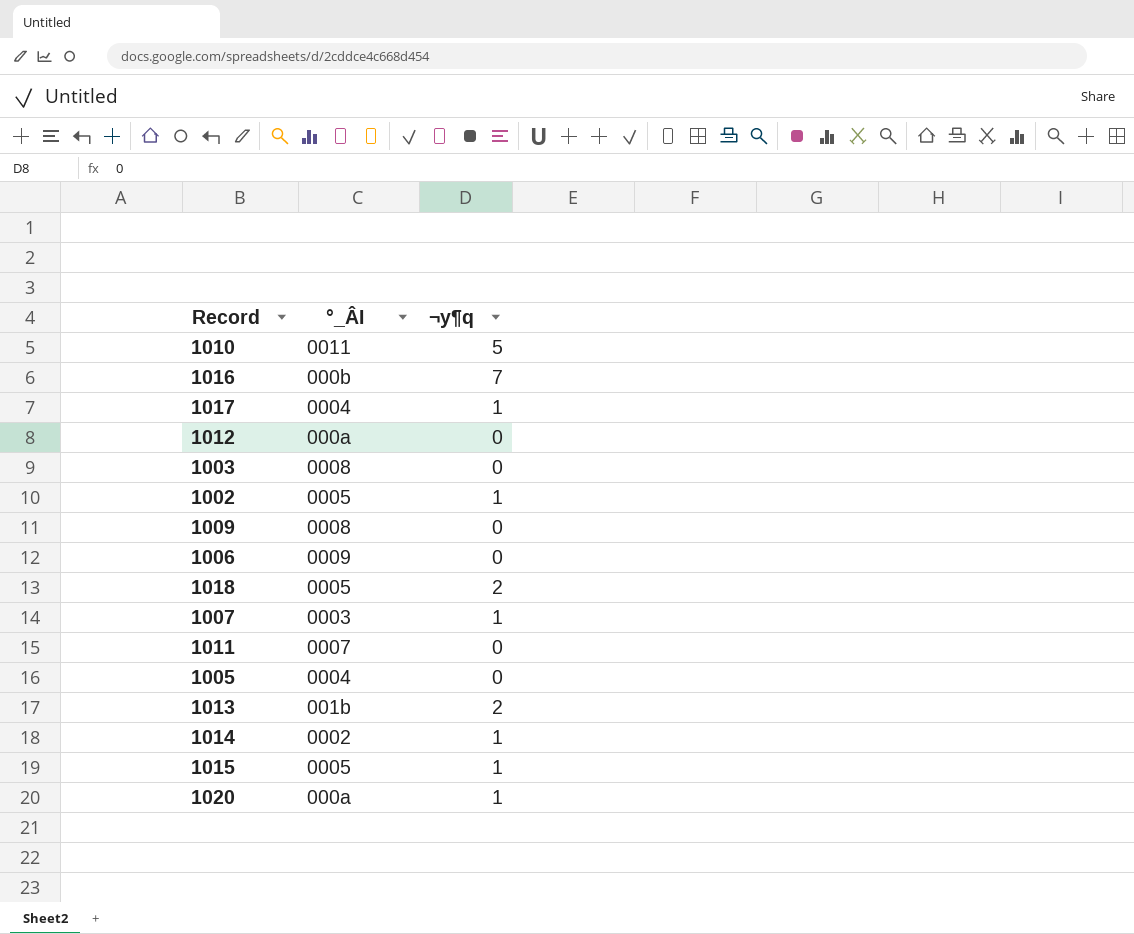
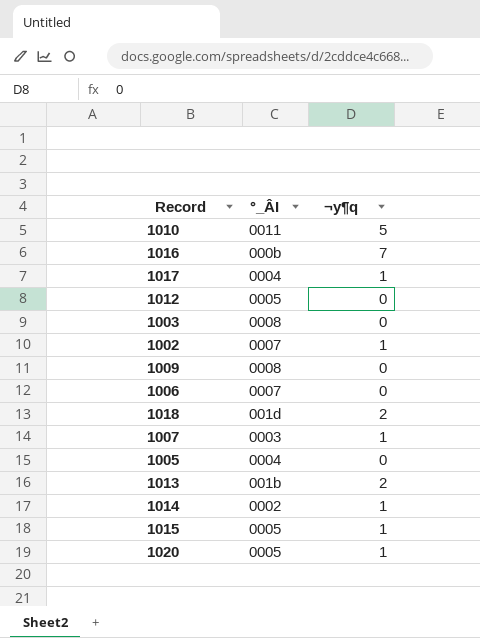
row 1011: 0007 | 0 -> none
1012 | °_ÂI: 000a -> 0005
1002 | °_ÂI: 0005 -> 0007
1006 | °_ÂI: 0009 -> 0007
1018 | °_ÂI: 0005 -> 001d
1020 | °_ÂI: 000a -> 0005

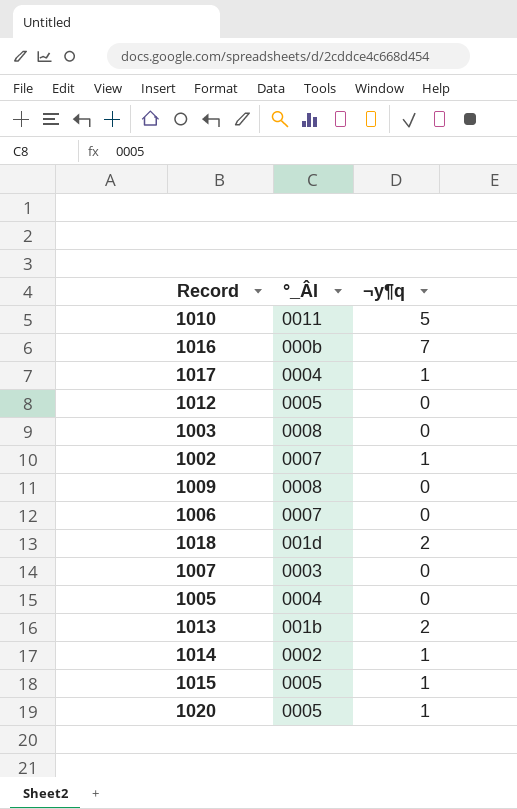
1007 | ¬y¶q: 1 -> 0

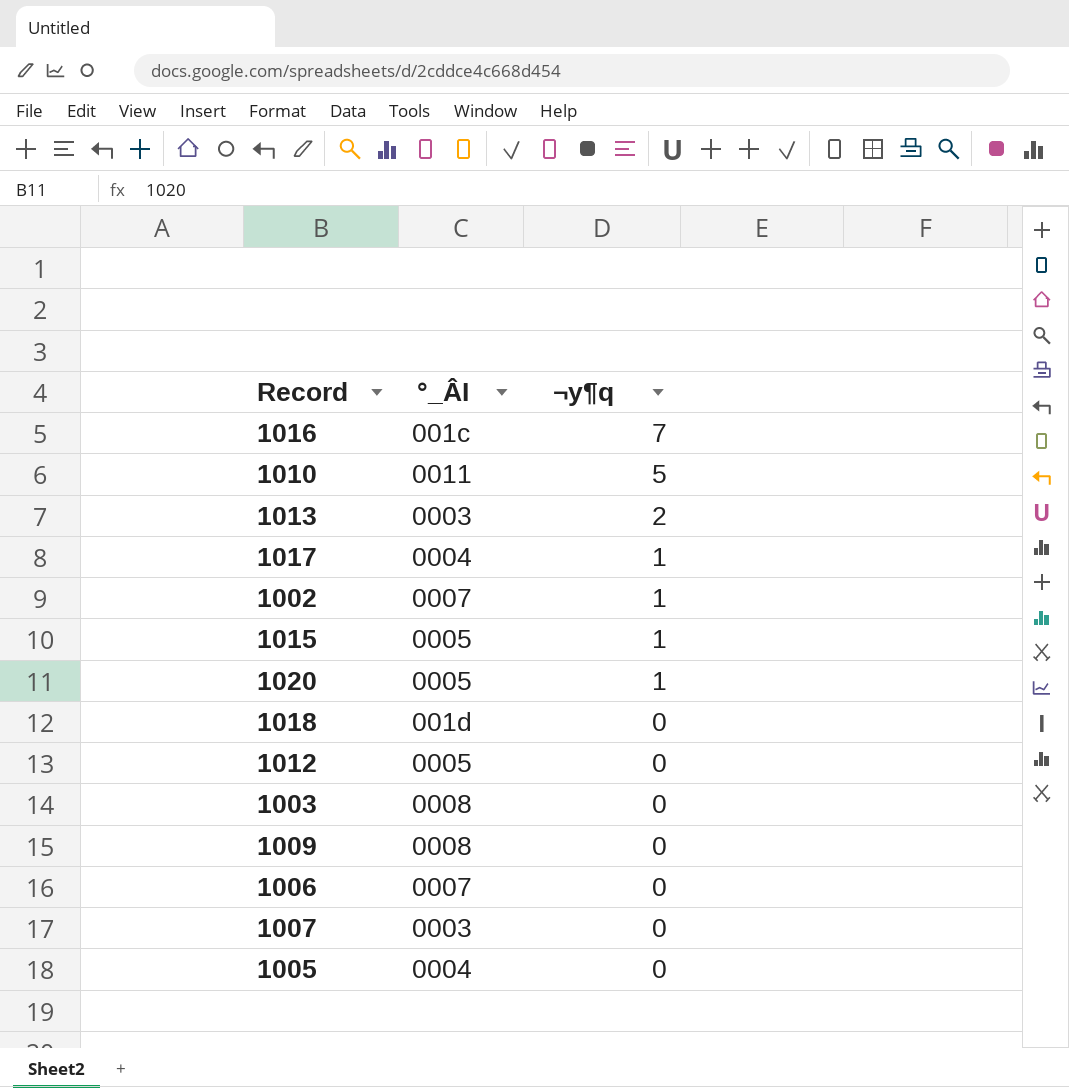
row order: none -> ¬y¶q descending
row 1014: 0002 | 1 -> none
1016 | °_ÂI: 000b -> 001c
1013 | °_ÂI: 001b -> 0003
1018 | ¬y¶q: 2 -> 0

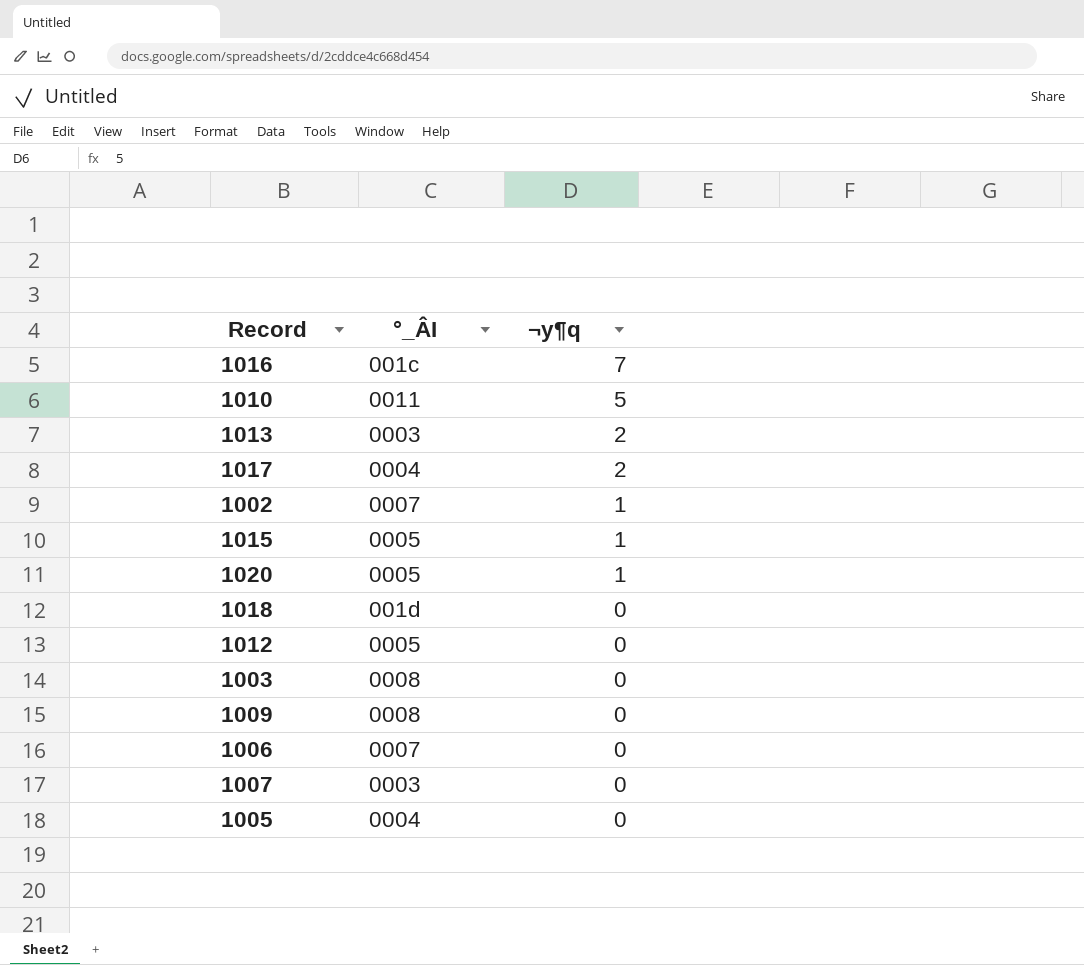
1017 | ¬y¶q: 1 -> 2

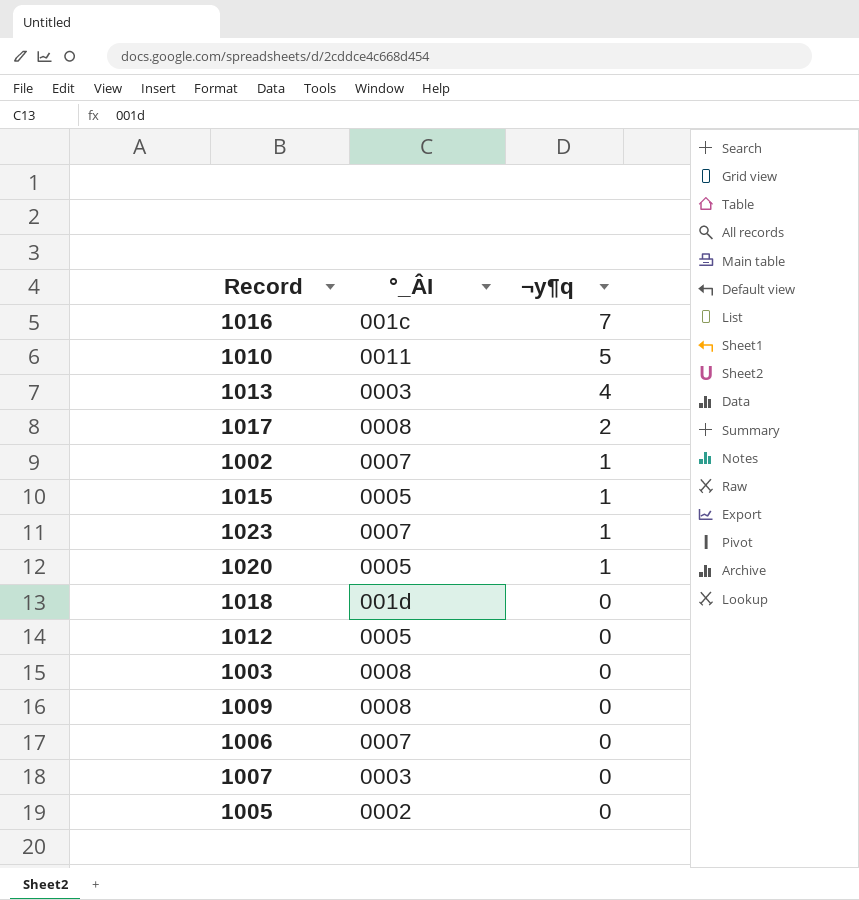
1013 | ¬y¶q: 2 -> 4
1017 | °_ÂI: 0004 -> 0008
row 1023: none -> 0007 | 1
1005 | °_ÂI: 0004 -> 0002

